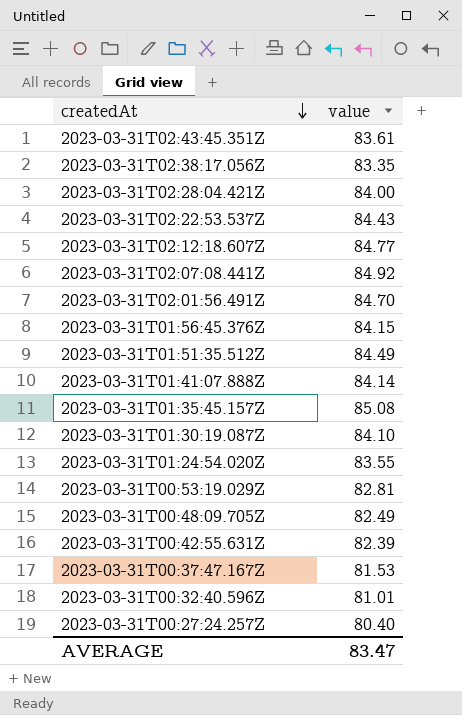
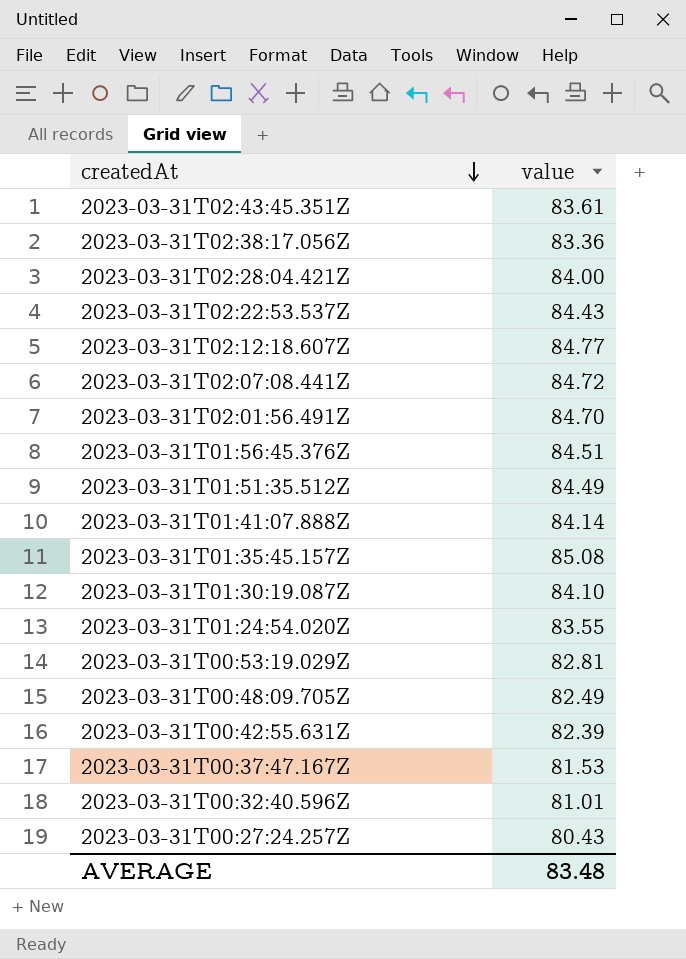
2023-03-31T02:38:17.056Z | value: 83.35 -> 83.36
2023-03-31T02:07:08.441Z | value: 84.92 -> 84.72
2023-03-31T01:56:45.376Z | value: 84.15 -> 84.51
2023-03-31T00:27:24.257Z | value: 80.40 -> 80.43
AVERAGE | value: 83.47 -> 83.48

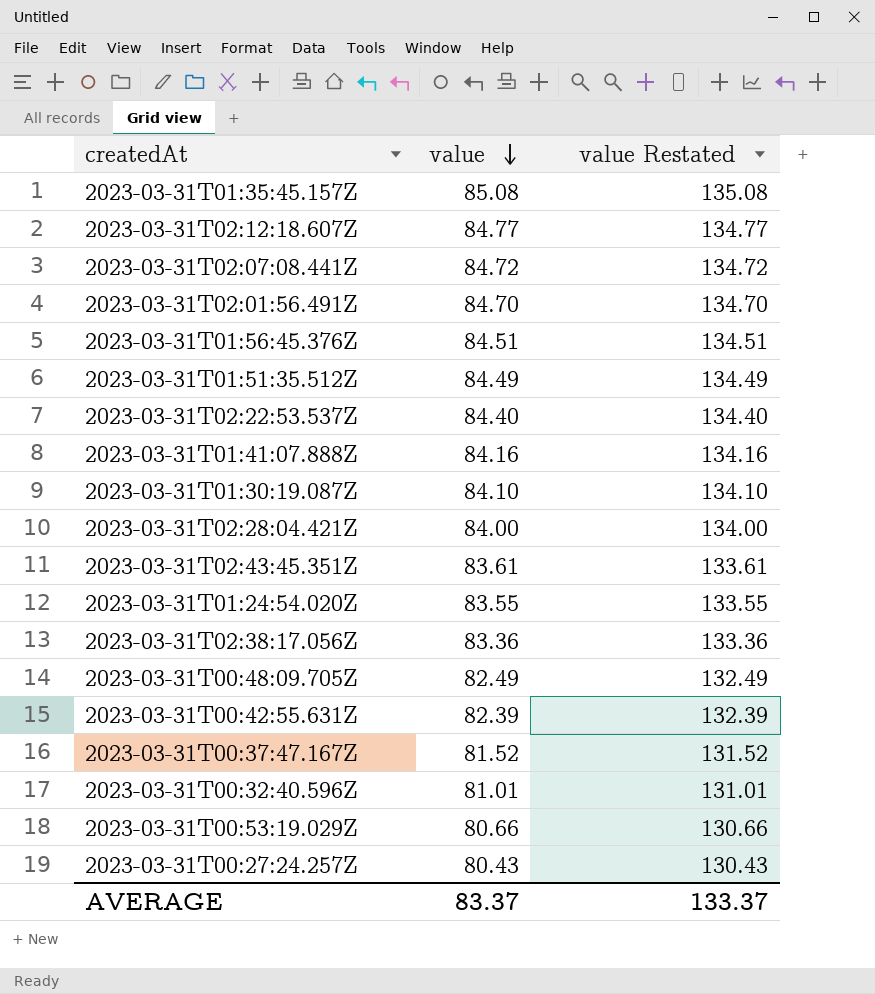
row order: createdAt descending -> value descending
column value Restated | formula: none -> [value] + 50
2023-03-31T02:22:53.537Z | value: 84.43 -> 84.40
2023-03-31T01:41:07.888Z | value: 84.14 -> 84.16
2023-03-31T00:37:47.167Z | value: 81.53 -> 81.52
2023-03-31T00:53:19.029Z | value: 82.81 -> 80.66
AVERAGE | value: 83.48 -> 83.37

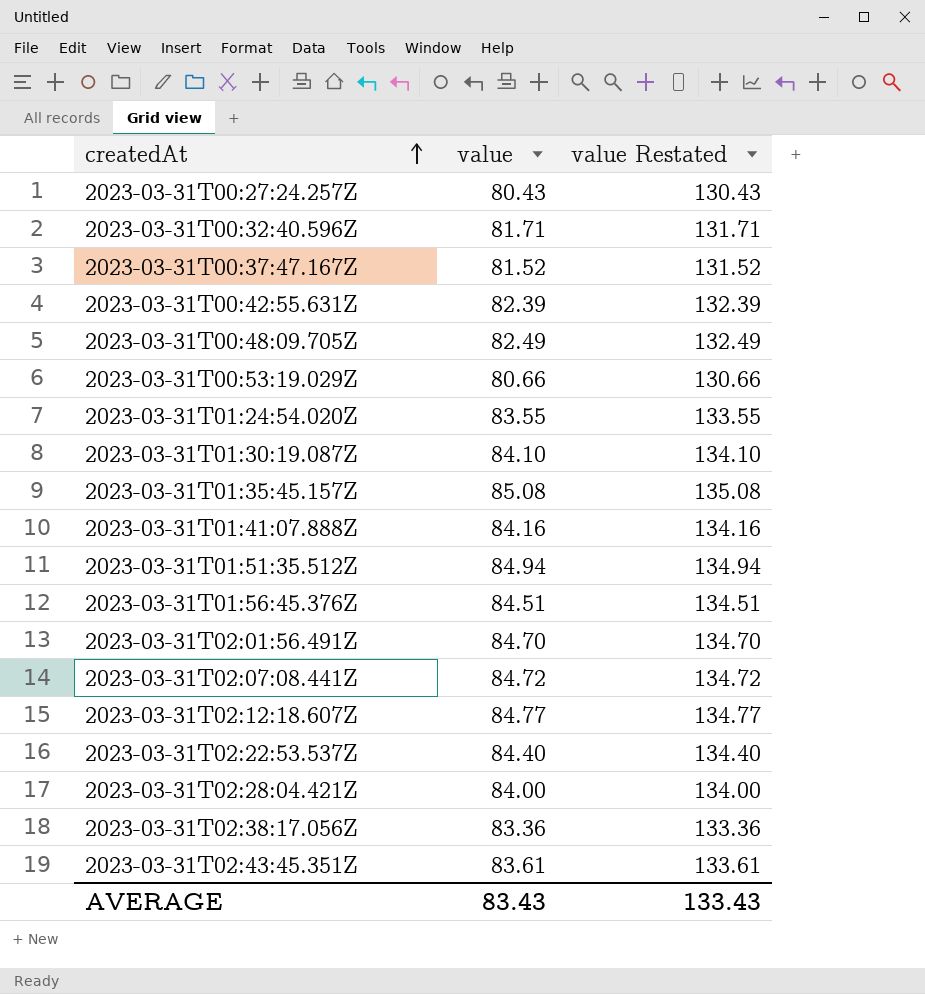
row order: value descending -> createdAt ascending
2023-03-31T00:32:40.596Z | value: 81.01 -> 81.71
2023-03-31T00:32:40.596Z | value Restated: 131.01 -> 131.71
2023-03-31T01:51:35.512Z | value: 84.49 -> 84.94
2023-03-31T01:51:35.512Z | value Restated: 134.49 -> 134.94
AVERAGE | value: 83.37 -> 83.43
AVERAGE | value Restated: 133.37 -> 133.43

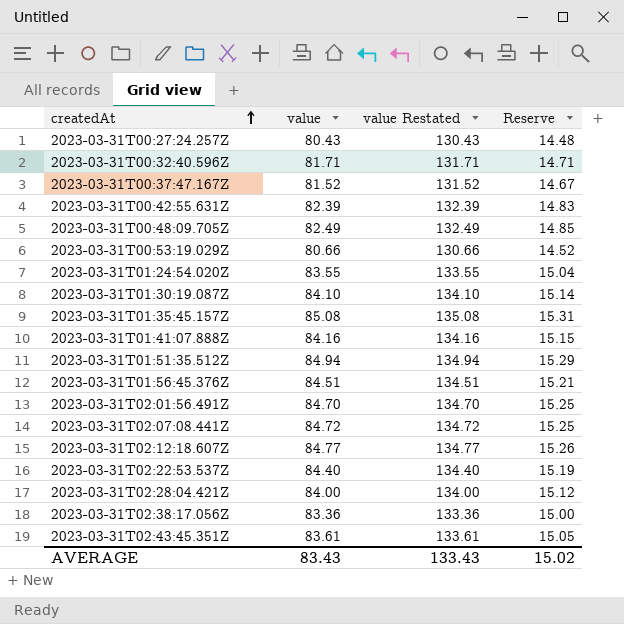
column Reserve | formula: none -> [value] * 0.18

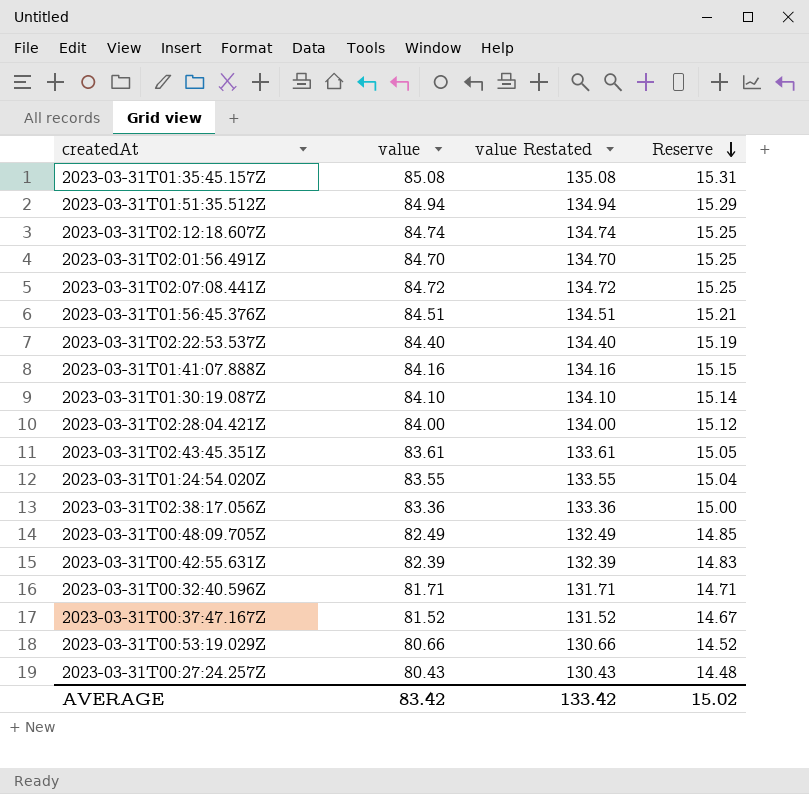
row order: createdAt ascending -> Reserve descending
2023-03-31T02:12:18.607Z | value: 84.77 -> 84.74
2023-03-31T02:12:18.607Z | value Restated: 134.77 -> 134.74
2023-03-31T02:12:18.607Z | Reserve: 15.26 -> 15.25
AVERAGE | value: 83.43 -> 83.42
AVERAGE | value Restated: 133.43 -> 133.42

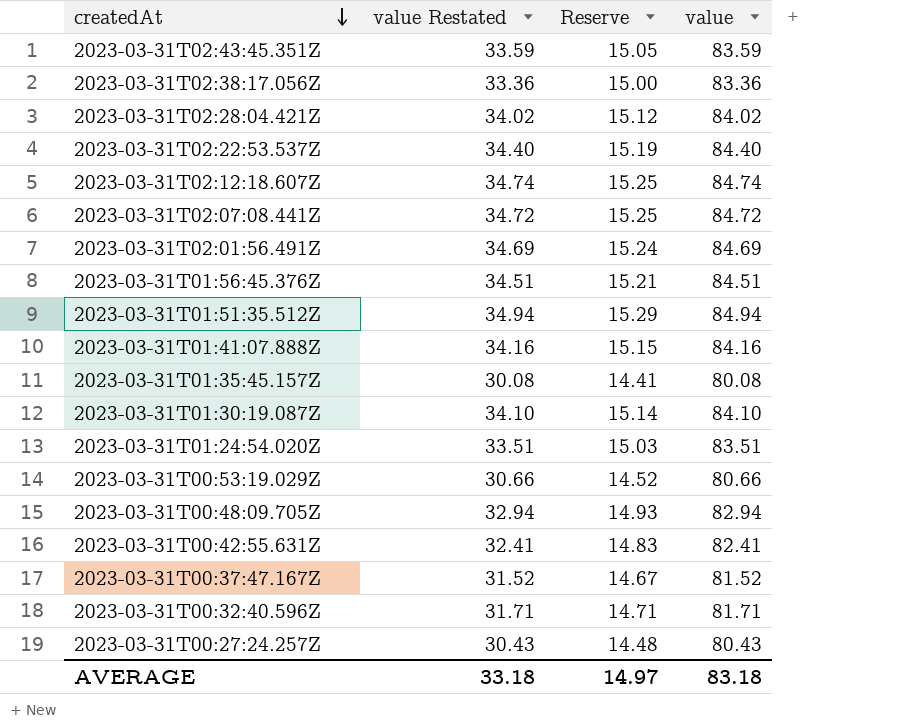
row order: Reserve descending -> createdAt descending
column value Restated | formula: [value] + 50 -> [value] - 50
column value | position: 2 -> 4
2023-03-31T02:43:45.351Z | value: 83.61 -> 83.59
2023-03-31T02:28:04.421Z | value: 84.00 -> 84.02
2023-03-31T02:01:56.491Z | Reserve: 15.25 -> 15.24
2023-03-31T02:01:56.491Z | value: 84.70 -> 84.69
2023-03-31T01:35:45.157Z | Reserve: 15.31 -> 14.41
2023-03-31T01:35:45.157Z | value: 85.08 -> 80.08
2023-03-31T01:24:54.020Z | Reserve: 15.04 -> 15.03
2023-03-31T01:24:54.020Z | value: 83.55 -> 83.51
2023-03-31T00:48:09.705Z | Reserve: 14.85 -> 14.93
2023-03-31T00:48:09.705Z | value: 82.49 -> 82.94
2023-03-31T00:42:55.631Z | value: 82.39 -> 82.41
AVERAGE | value Restated: 133.42 -> 33.18
AVERAGE | Reserve: 15.02 -> 14.97
AVERAGE | value: 83.42 -> 83.18

